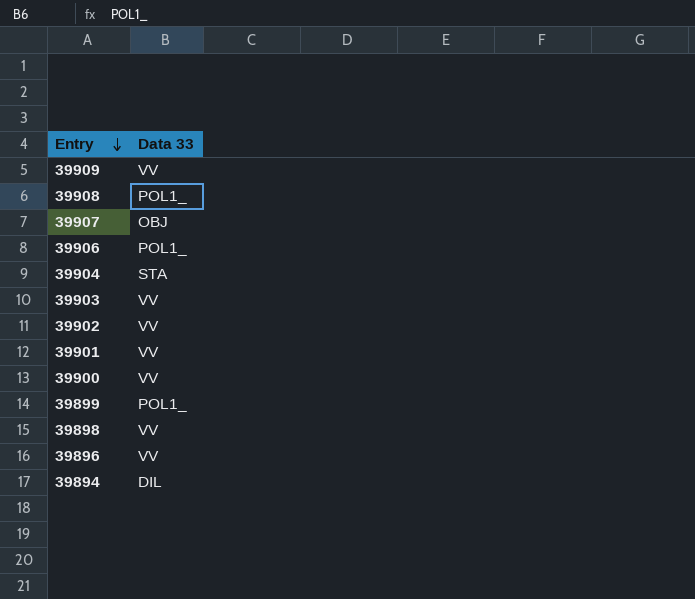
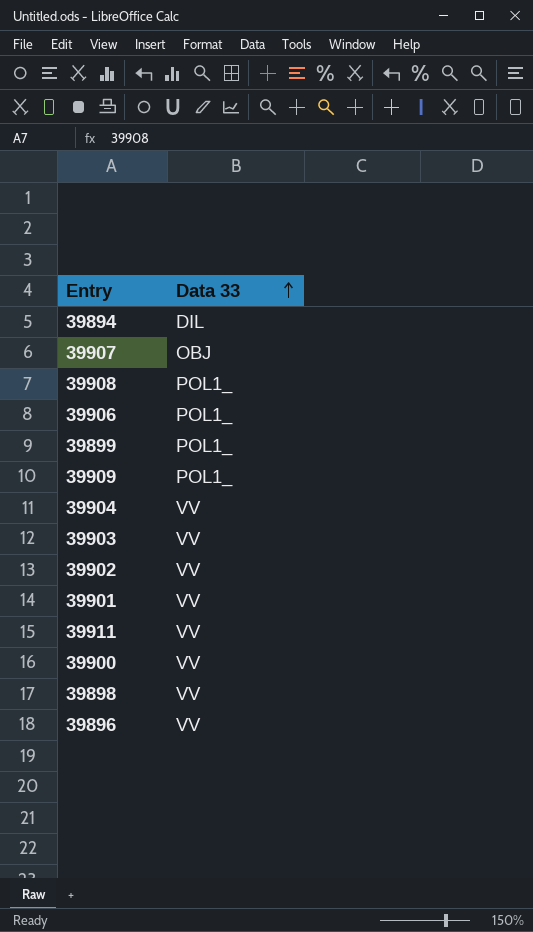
row order: Entry descending -> Data 33 ascending
39909 | Data 33: VV -> POL1_
39904 | Data 33: STA -> VV
row 39911: none -> VV

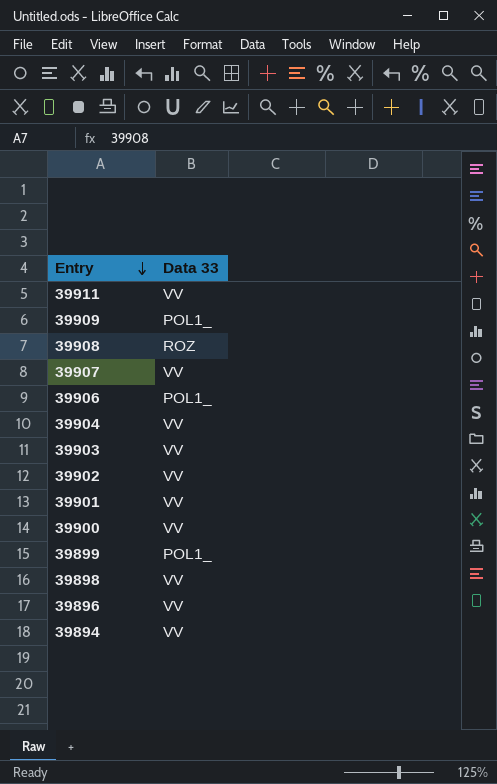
row order: Data 33 ascending -> Entry descending
39908 | Data 33: POL1_ -> ROZ
39907 | Data 33: OBJ -> VV
39894 | Data 33: DIL -> VV

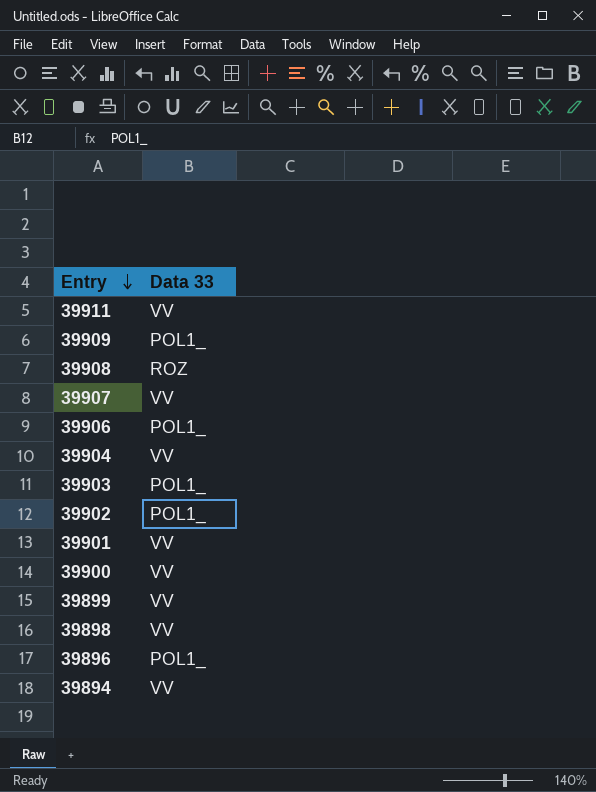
39903 | Data 33: VV -> POL1_
39902 | Data 33: VV -> POL1_
39899 | Data 33: POL1_ -> VV
39896 | Data 33: VV -> POL1_

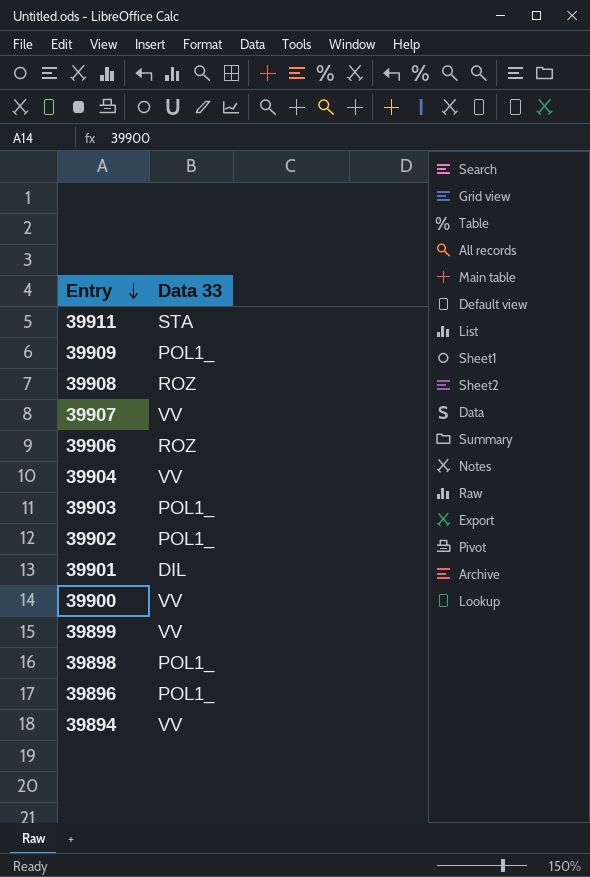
39911 | Data 33: VV -> STA
39906 | Data 33: POL1_ -> ROZ
39901 | Data 33: VV -> DIL
39898 | Data 33: VV -> POL1_

